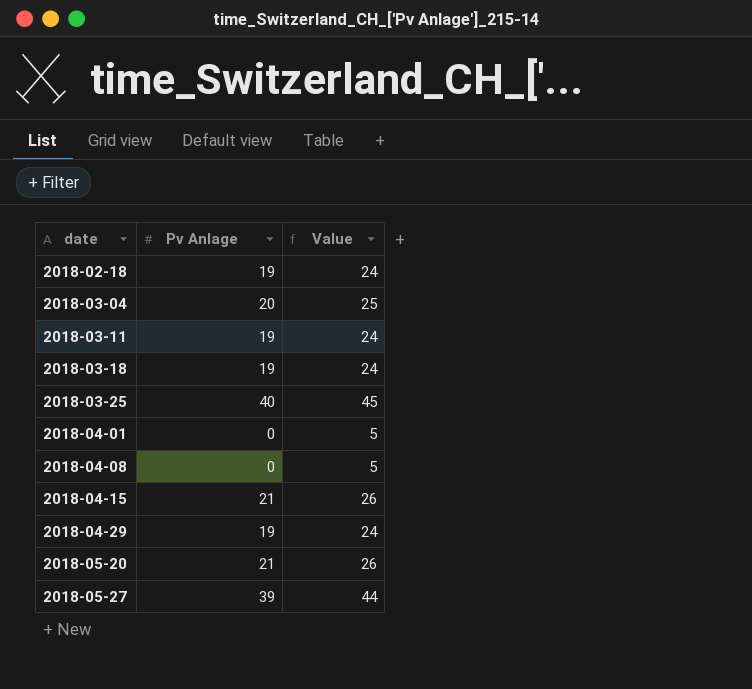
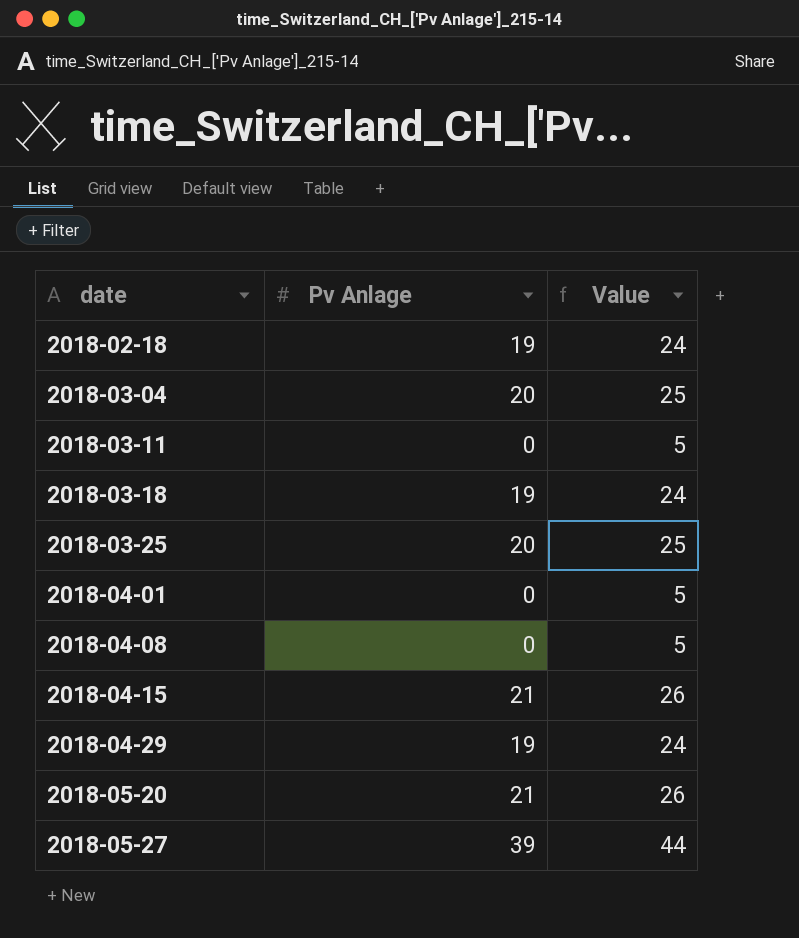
2018-03-11 | Pv Anlage: 19 -> 0
2018-03-11 | Value: 24 -> 5
2018-03-25 | Pv Anlage: 40 -> 20
2018-03-25 | Value: 45 -> 25

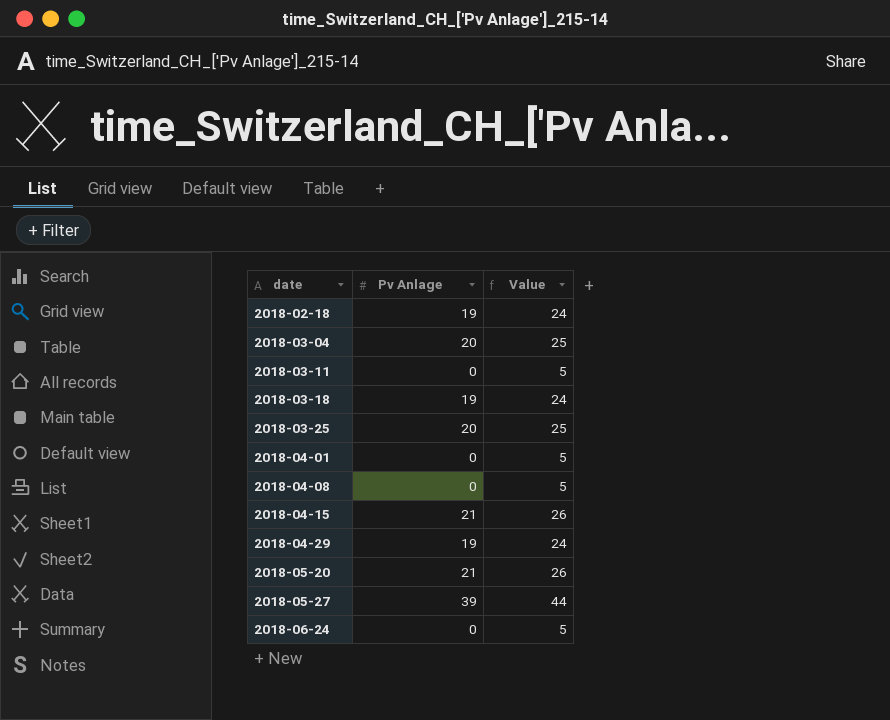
row 2018-06-24: none -> 0 | 5

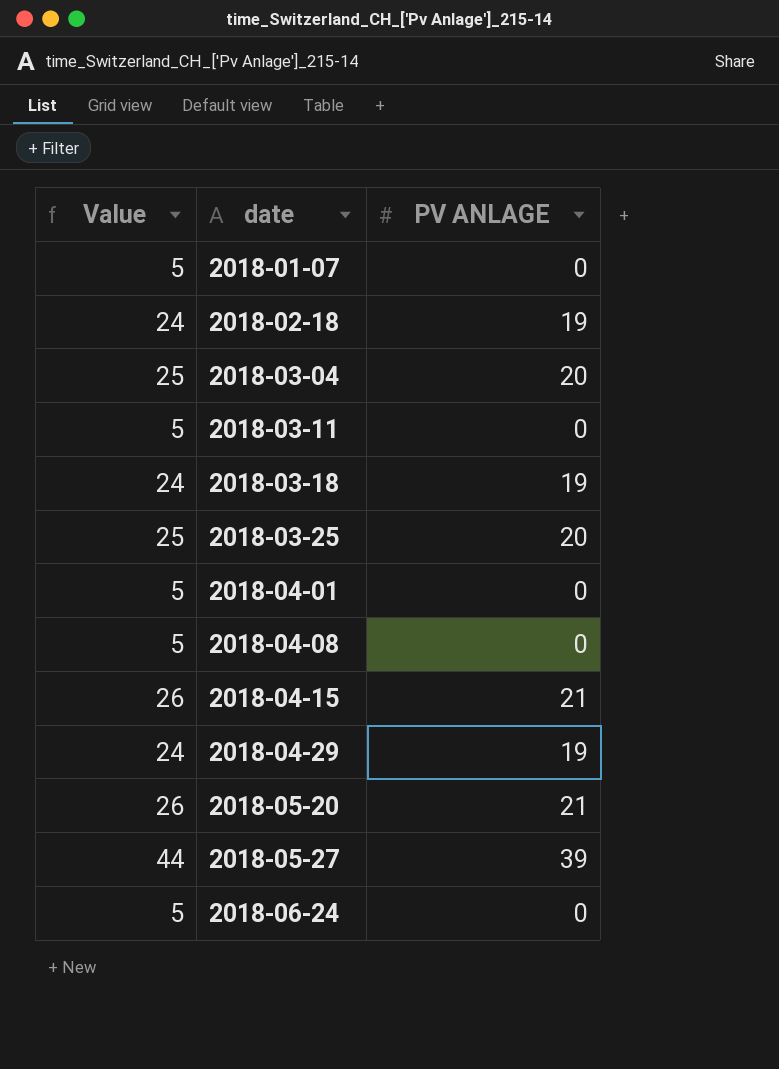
column Value | position: 3 -> 1
column name: Pv Anlage -> PV ANLAGE
row 2018-01-07: none -> 5 | 0

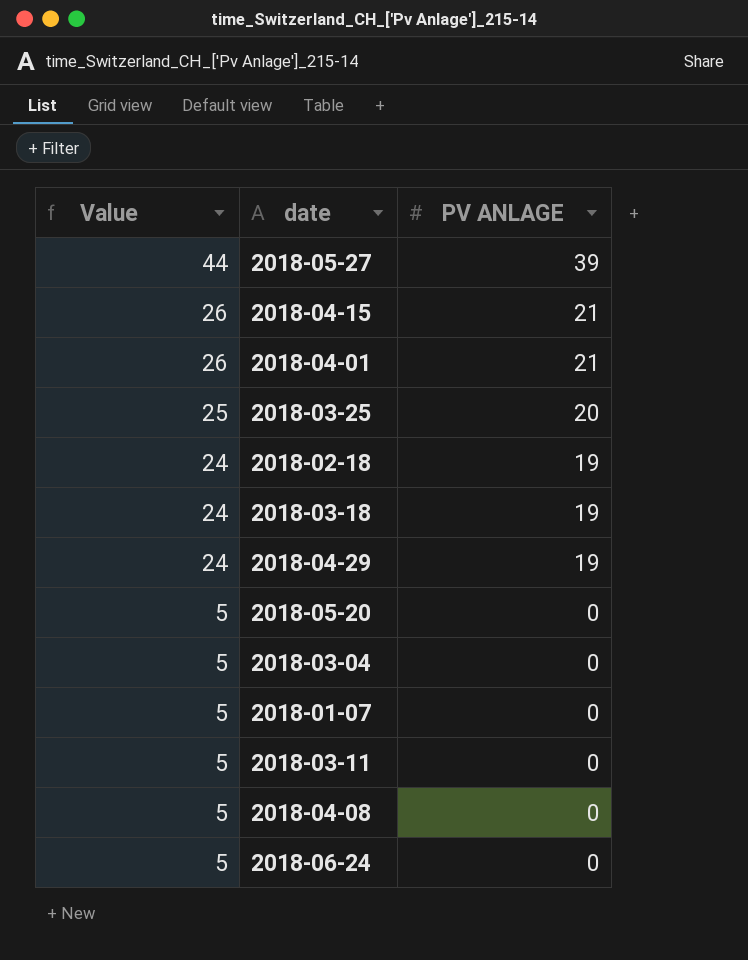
row order: date ascending -> Value descending
2018-04-01 | Value: 5 -> 26
2018-04-01 | PV ANLAGE: 0 -> 21
2018-05-20 | Value: 26 -> 5
2018-05-20 | PV ANLAGE: 21 -> 0
2018-03-04 | Value: 25 -> 5
2018-03-04 | PV ANLAGE: 20 -> 0

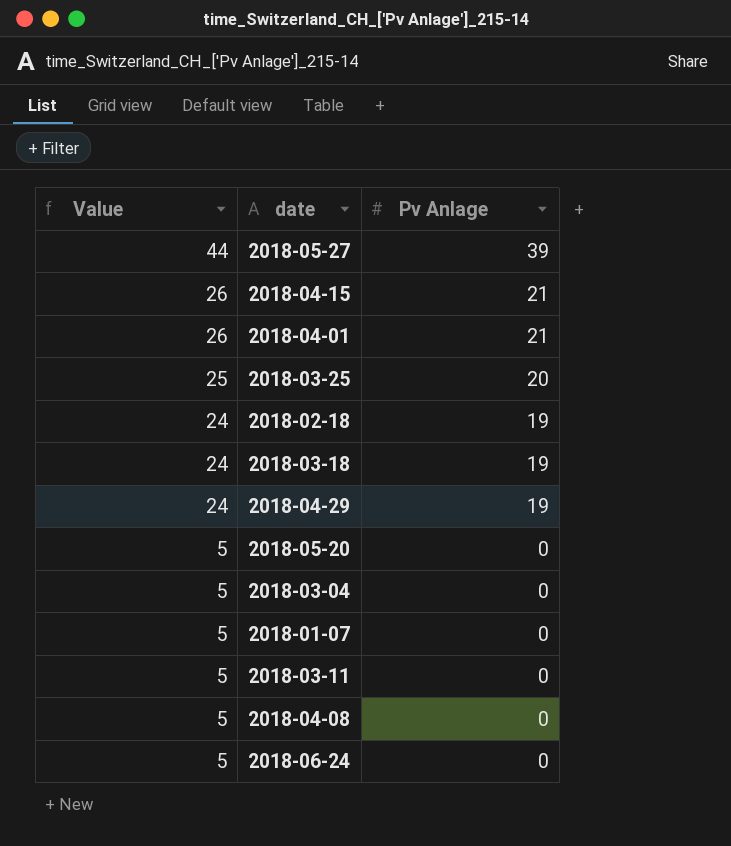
column name: PV ANLAGE -> Pv Anlage

